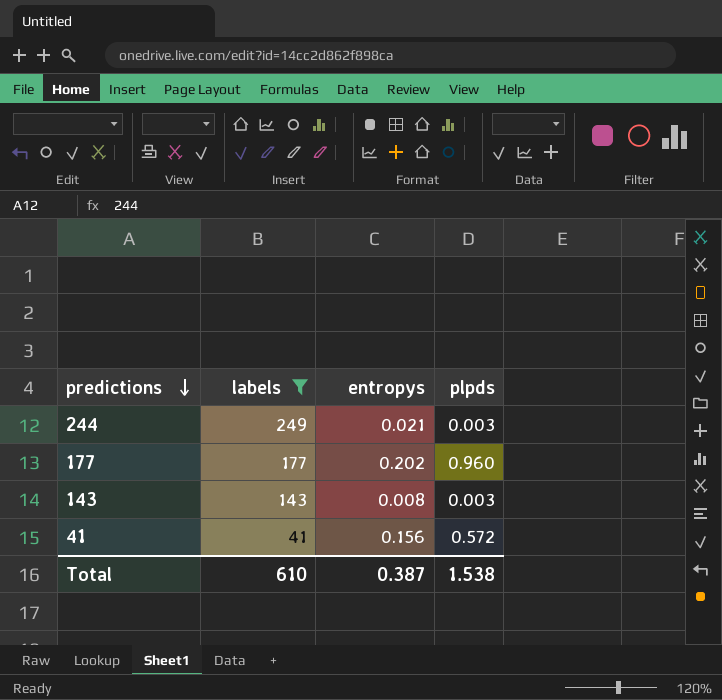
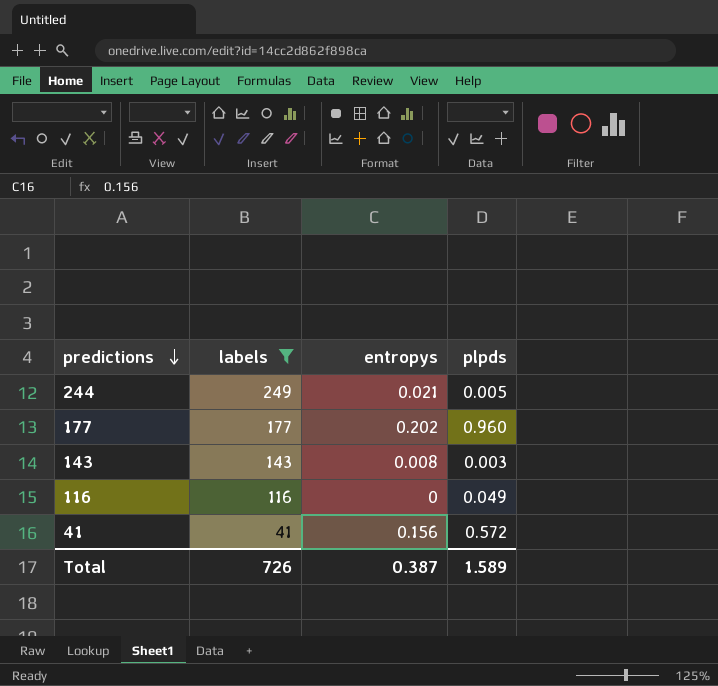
244 | plpds: 0.003 -> 0.005
row 116: none -> 116 | 0 | 0.049
Total | labels: 610 -> 726
Total | plpds: 1.538 -> 1.589

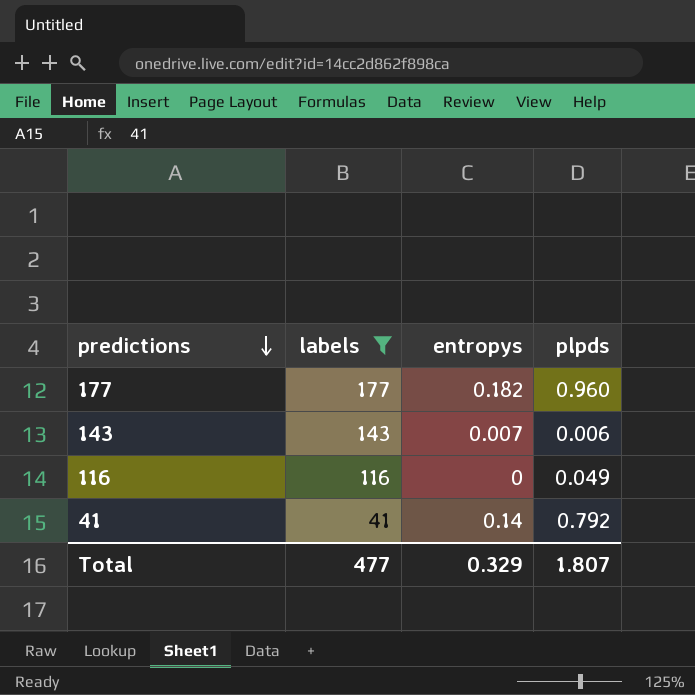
row 244: 249 | 0.021 | 0.005 -> none
177 | entropys: 0.202 -> 0.182
143 | entropys: 0.008 -> 0.007
143 | plpds: 0.003 -> 0.006
41 | entropys: 0.156 -> 0.14
41 | plpds: 0.572 -> 0.792
Total | labels: 726 -> 477
Total | entropys: 0.387 -> 0.329
Total | plpds: 1.589 -> 1.807

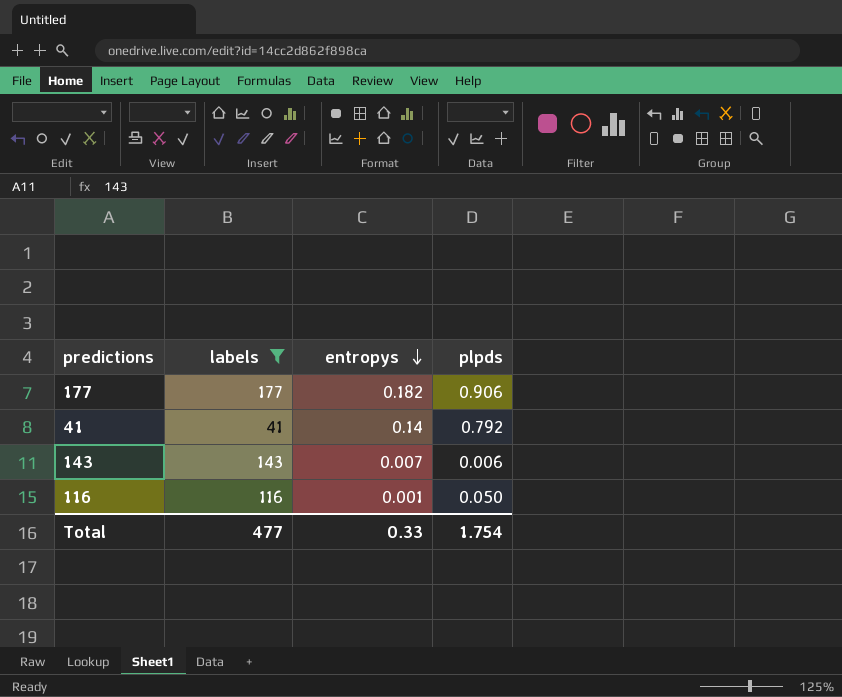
row order: predictions descending -> entropys descending
177 | plpds: 0.960 -> 0.906
116 | entropys: 0 -> 0.001
116 | plpds: 0.049 -> 0.050
Total | entropys: 0.329 -> 0.33
Total | plpds: 1.807 -> 1.754

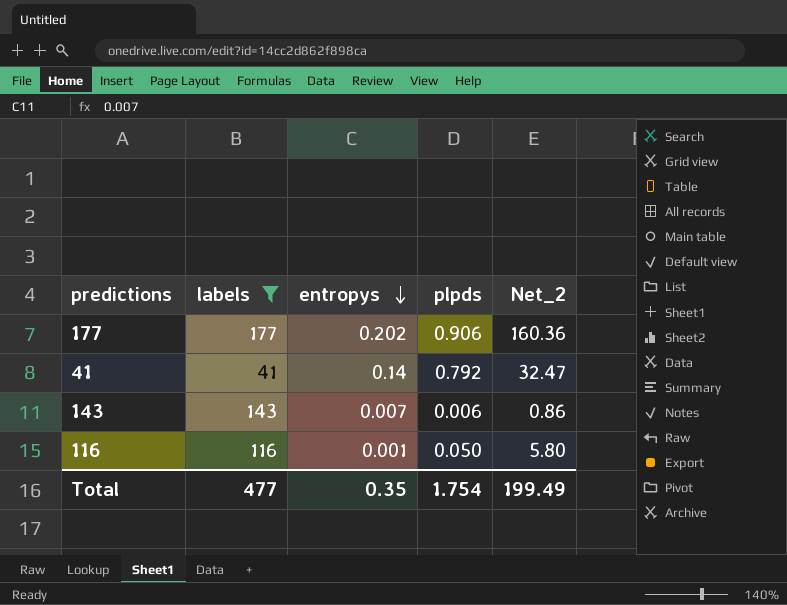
column Net_2 | formula: none -> [labels] * [plpds]
177 | entropys: 0.182 -> 0.202
Total | entropys: 0.33 -> 0.35

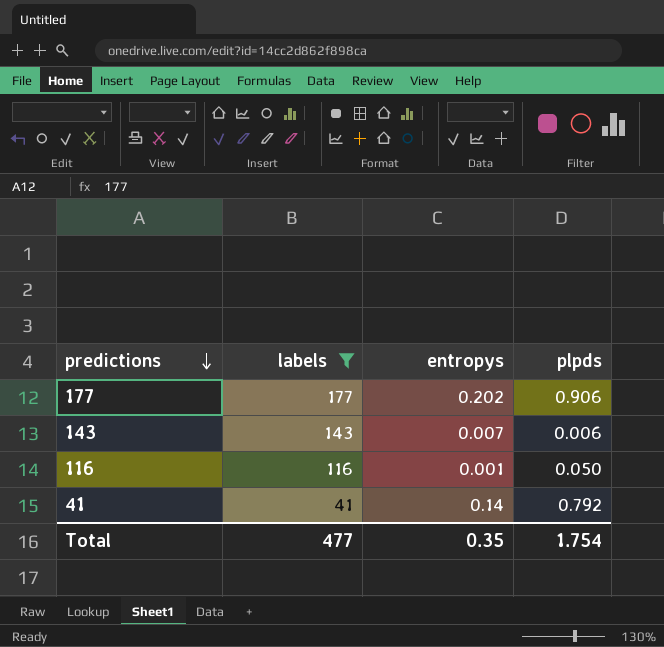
row order: entropys descending -> predictions descending
column Net_2 | formula: [labels] * [plpds] -> none

